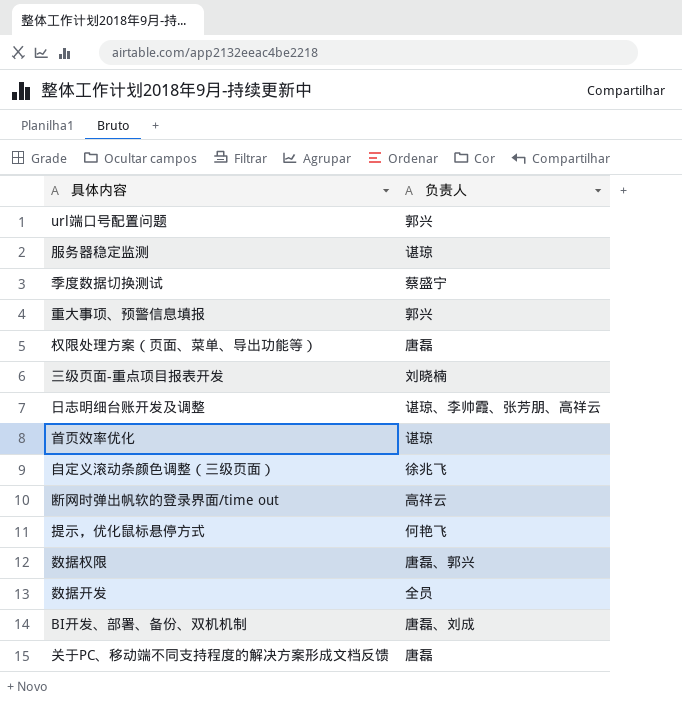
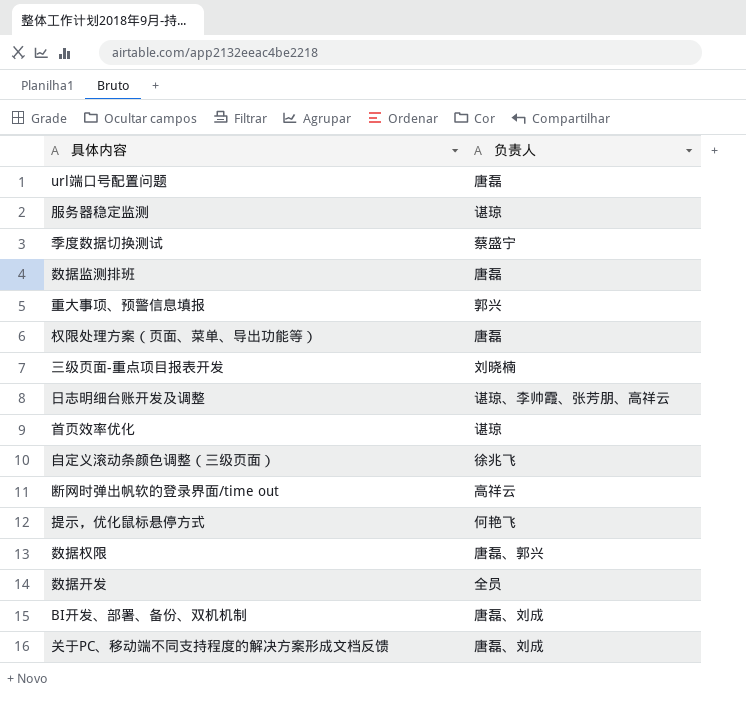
url端口号配置问题 | 负责人: 郭兴 -> 唐磊
row 数据监测排班: none -> 唐磊
关于PC、移动端不同支持程度的解决方案形成文档反馈 | 负责人: 唐磊 -> 唐磊、刘成

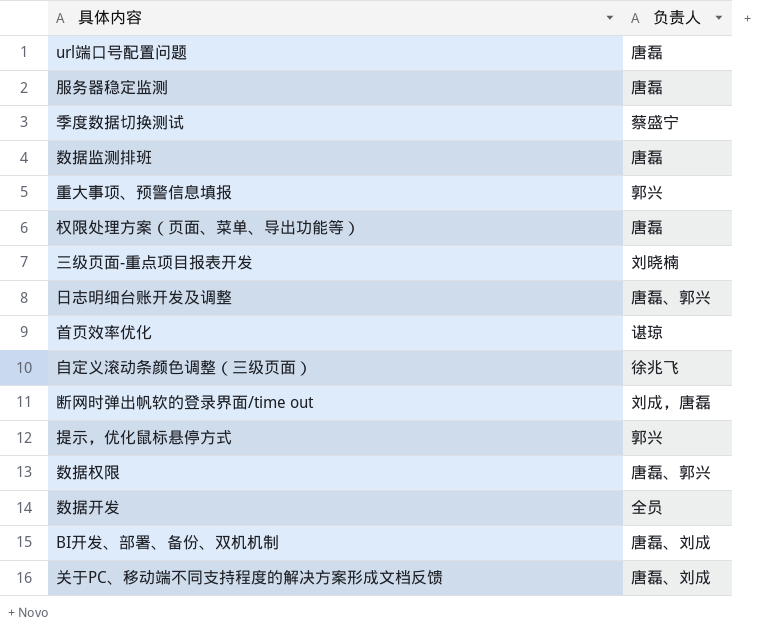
服务器稳定监测 | 负责人: 谌琼 -> 唐磊
日志明细台账开发及调整 | 负责人: 谌琼、李帅霞、张芳朋、高祥云 -> 唐磊、郭兴
断网时弹出帆软的登录界面/time out | 负责人: 高祥云 -> 刘成，唐磊
提示，优化鼠标悬停方式 | 负责人: 何艳飞 -> 郭兴

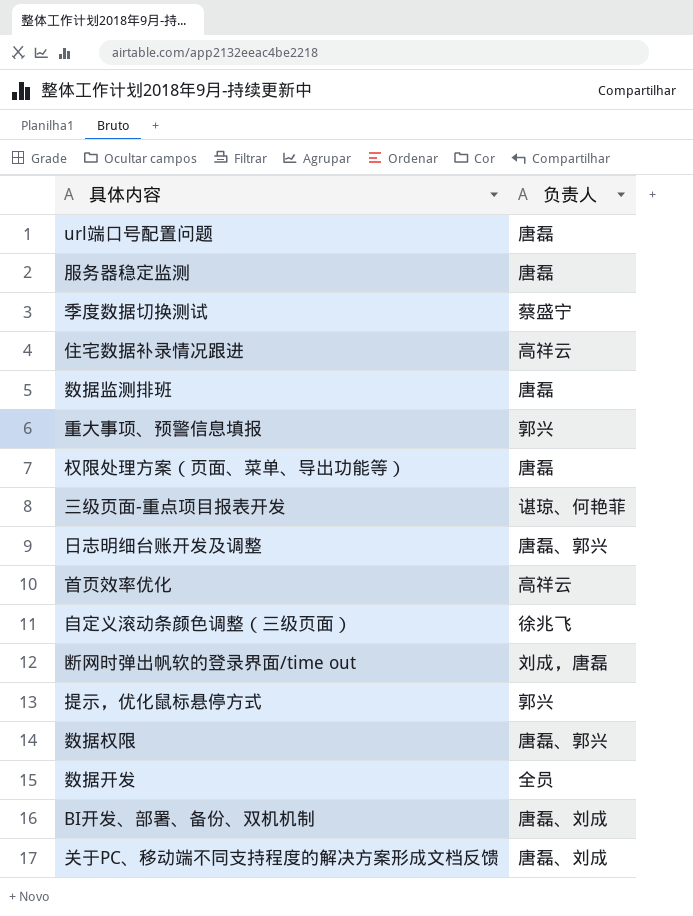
row 住宅数据补录情况跟进: none -> 高祥云
三级页面-重点项目报表开发 | 负责人: 刘晓楠 -> 谌琼、何艳菲
首页效率优化 | 负责人: 谌琼 -> 高祥云

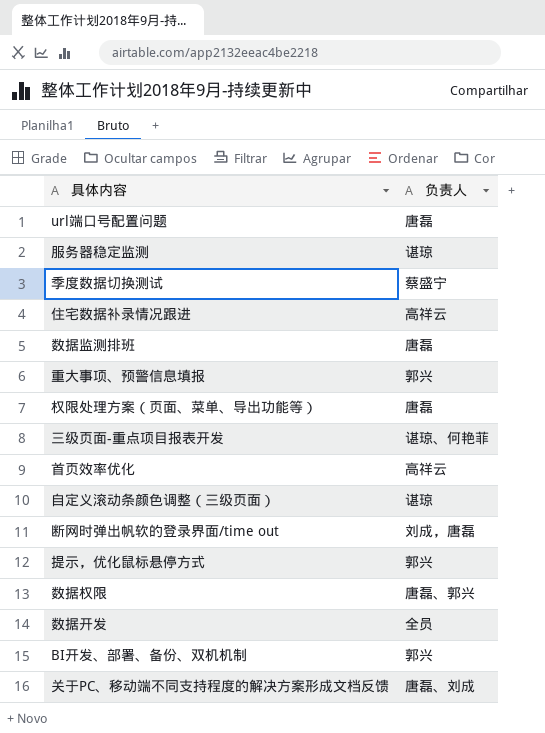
row 日志明细台账开发及调整: 唐磊、郭兴 -> none
服务器稳定监测 | 负责人: 唐磊 -> 谌琼
自定义滚动条颜色调整（三级页面） | 负责人: 徐兆飞 -> 谌琼
BI开发、部署、备份、双机机制 | 负责人: 唐磊、刘成 -> 郭兴

